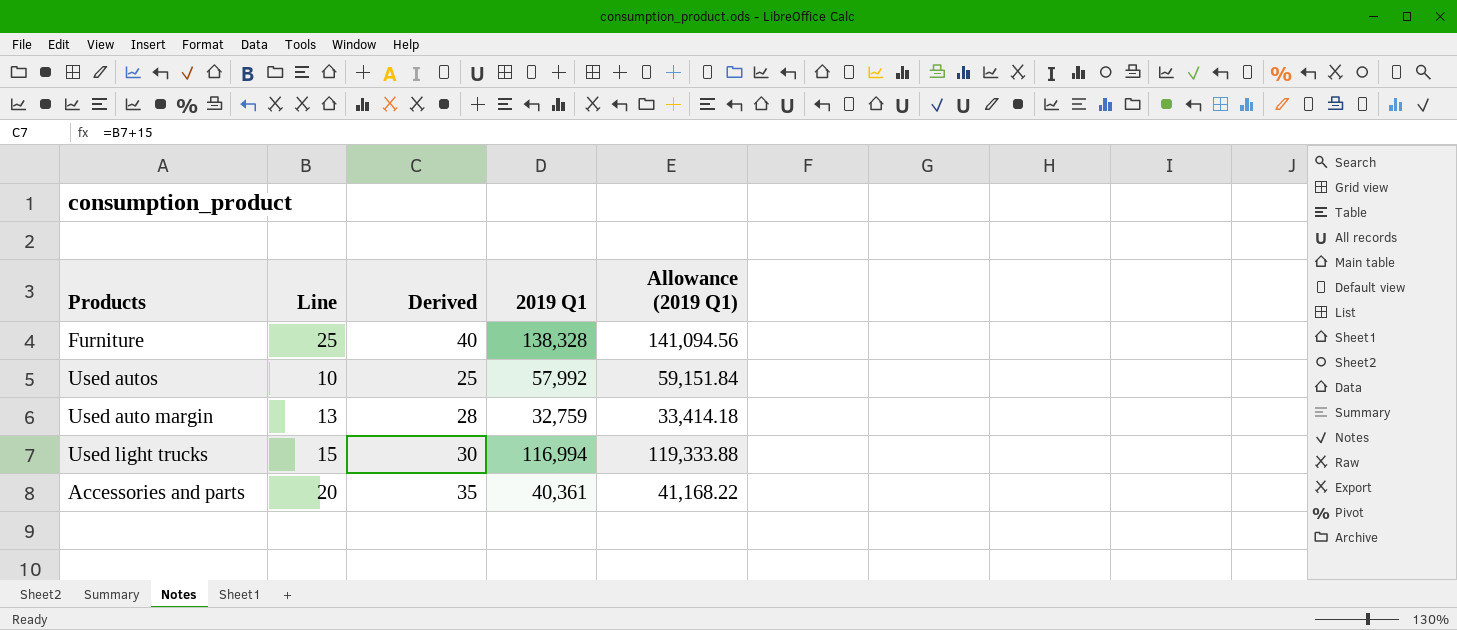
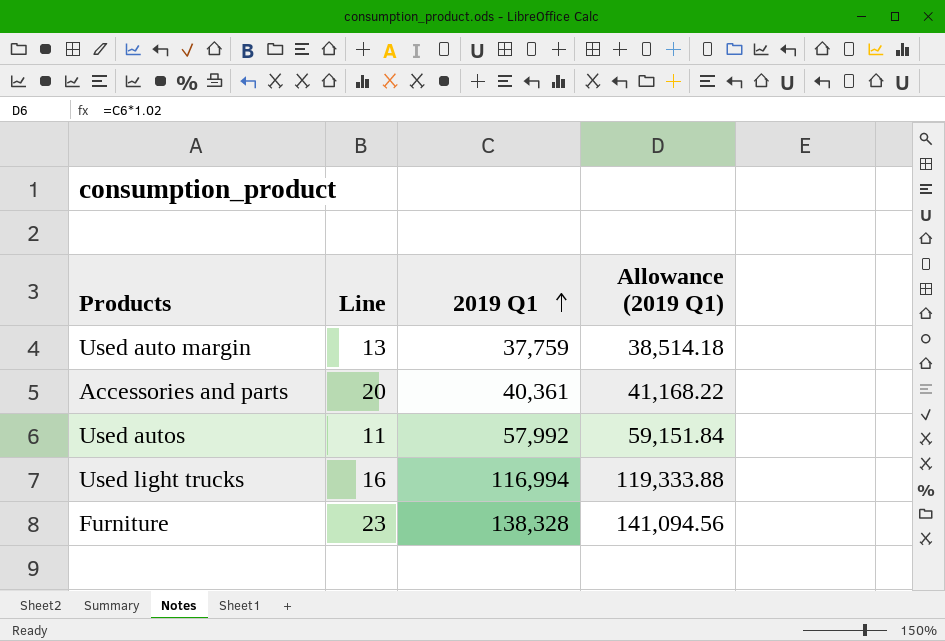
row order: none -> 2019 Q1 ascending
column Derived | formula: [Line] + 15 -> none
Used auto margin | 2019 Q1: 32,759 -> 37,759
Used auto margin | Allowance (2019 Q1): 33,414.18 -> 38,514.18
Used autos | Line: 10 -> 11
Used light trucks | Line: 15 -> 16
Furniture | Line: 25 -> 23

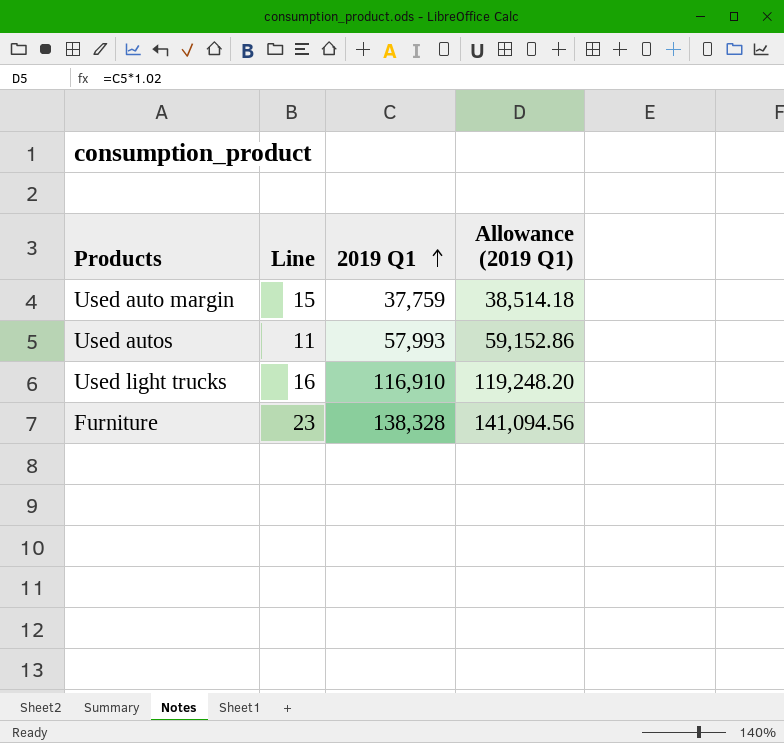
row Accessories and parts: 20 | 40,361 | 41,168.22 -> none
Used auto margin | Line: 13 -> 15
Used autos | 2019 Q1: 57,992 -> 57,993
Used autos | Allowance (2019 Q1): 59,151.84 -> 59,152.86
Used light trucks | 2019 Q1: 116,994 -> 116,910
Used light trucks | Allowance (2019 Q1): 119,333.88 -> 119,248.20

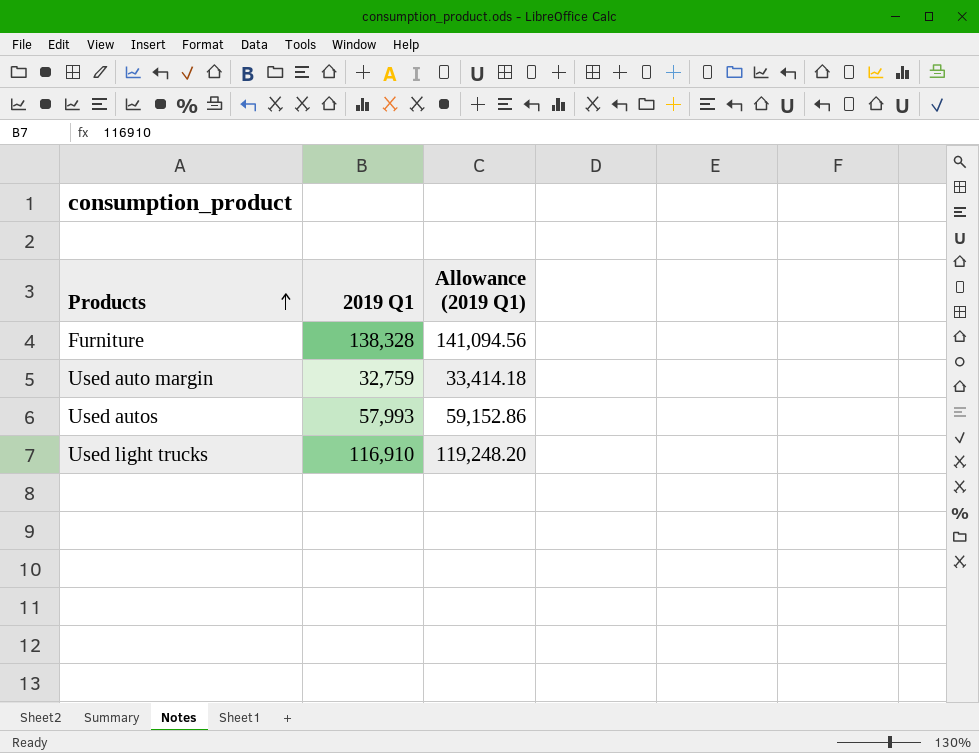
row order: 2019 Q1 ascending -> Products ascending
column Line | position: 2 -> none
Used auto margin | 2019 Q1: 37,759 -> 32,759
Used auto margin | Allowance (2019 Q1): 38,514.18 -> 33,414.18

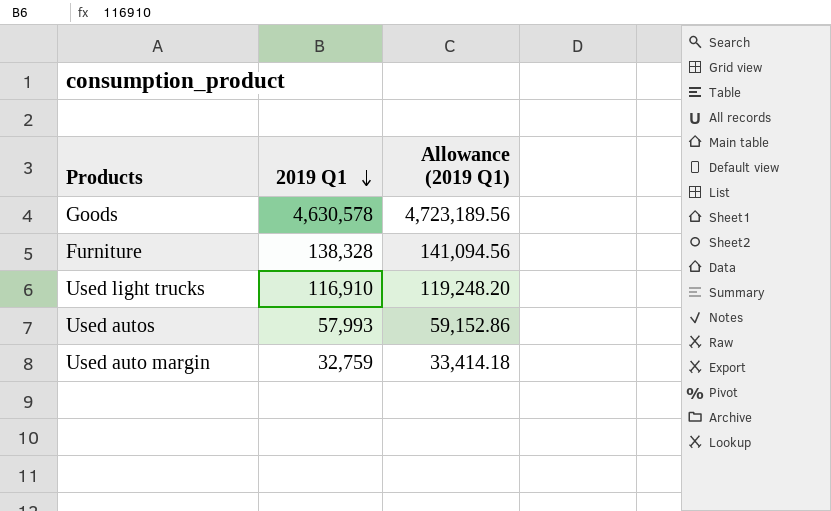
row order: Products ascending -> 2019 Q1 descending
row Goods: none -> 4,630,578 | 4,723,189.56

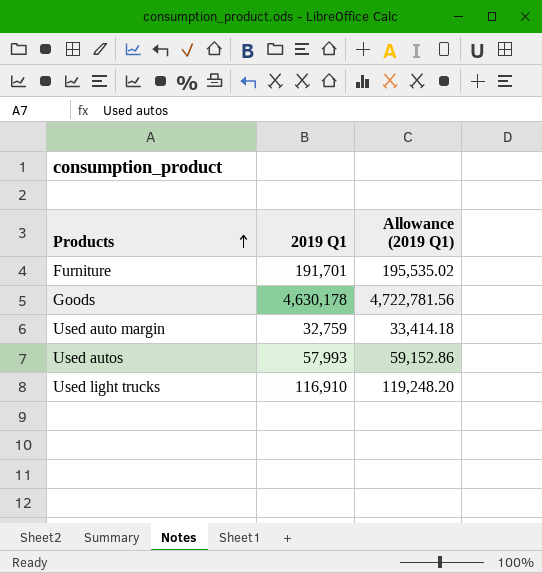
row order: 2019 Q1 descending -> Products ascending
Furniture | 2019 Q1: 138,328 -> 191,701
Furniture | Allowance (2019 Q1): 141,094.56 -> 195,535.02
Goods | 2019 Q1: 4,630,578 -> 4,630,178
Goods | Allowance (2019 Q1): 4,723,189.56 -> 4,722,781.56

